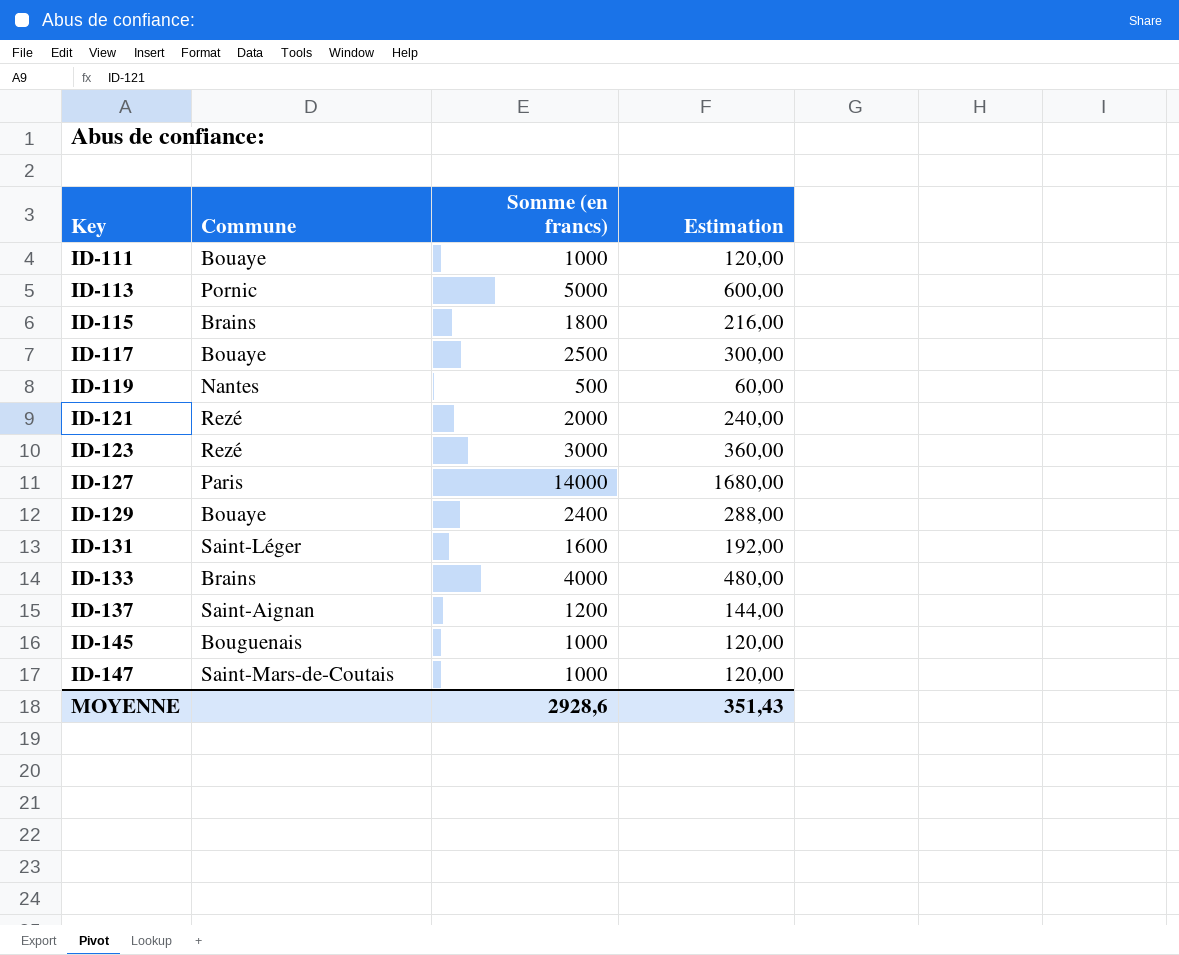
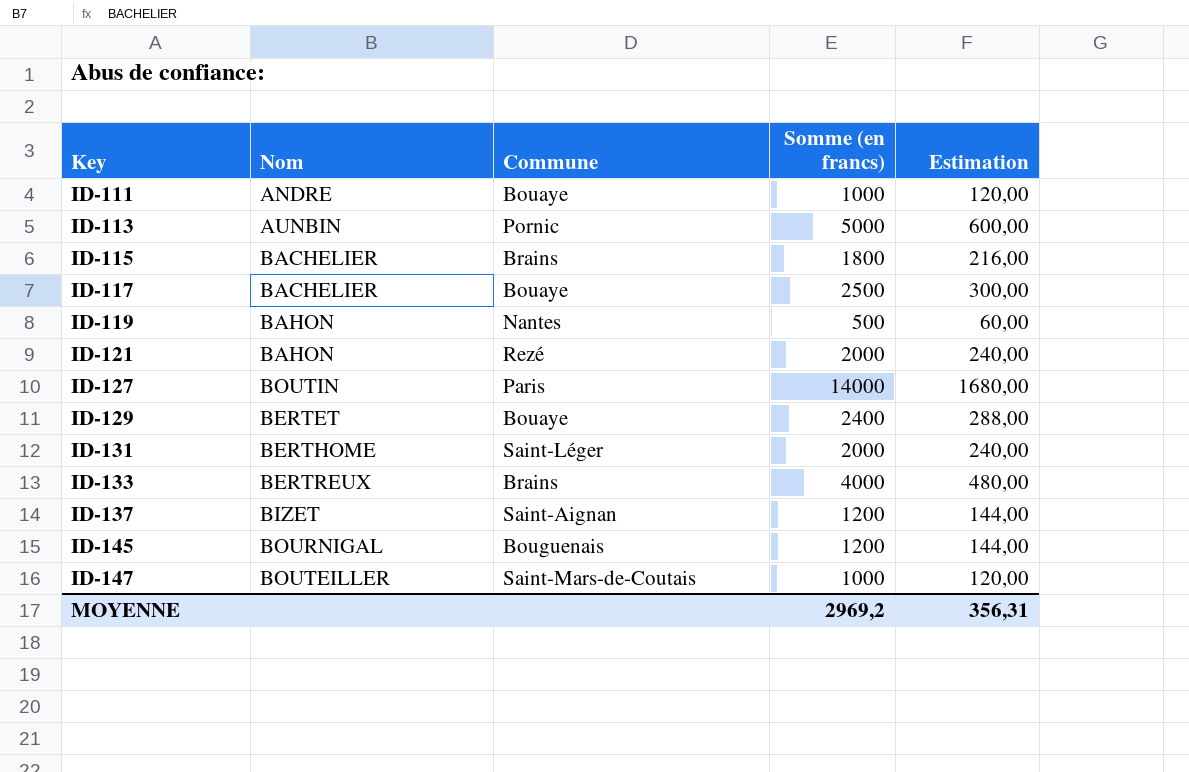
column Nom | position: none -> 2
row ID-123: Rezé | 3000 | 360,00 -> none
ID-131 | Somme (en francs): 1600 -> 2000
ID-131 | Estimation: 192,00 -> 240,00
ID-145 | Somme (en francs): 1000 -> 1200
ID-145 | Estimation: 120,00 -> 144,00
MOYENNE | Somme (en francs): 2928,6 -> 2969,2
MOYENNE | Estimation: 351,43 -> 356,31

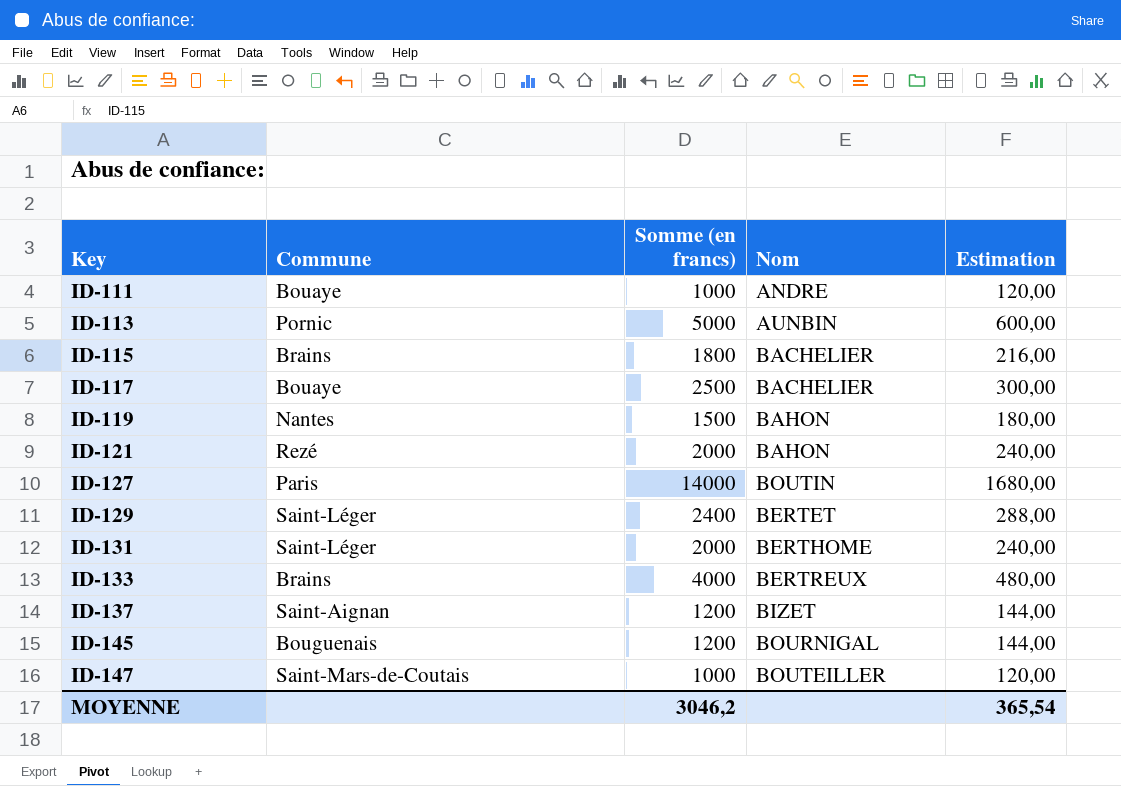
column Nom | position: 2 -> 4
ID-119 | Somme (en francs): 500 -> 1500
ID-119 | Estimation: 60,00 -> 180,00
ID-129 | Commune: Bouaye -> Saint-Léger
MOYENNE | Somme (en francs): 2969,2 -> 3046,2
MOYENNE | Estimation: 356,31 -> 365,54

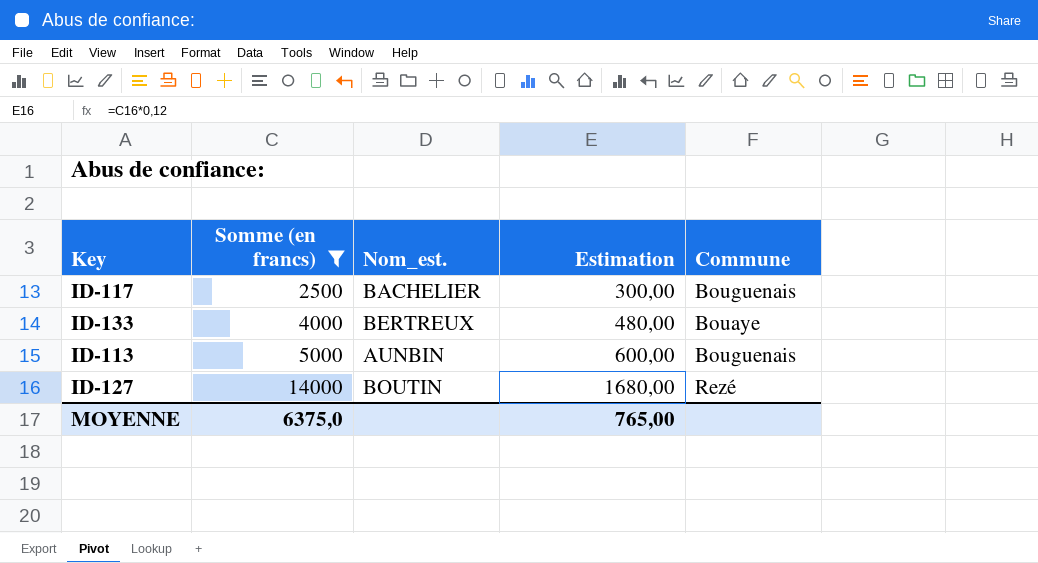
filter: none -> Somme (en francs) >= 2500
row order: Key ascending -> Somme (en francs) ascending
column name: Nom -> Nom_est.
column Commune | position: 2 -> 5
ID-117 | Commune: Bouaye -> Bouguenais
ID-133 | Commune: Brains -> Bouaye
ID-113 | Commune: Pornic -> Bouguenais
ID-127 | Commune: Paris -> Rezé
MOYENNE | Somme (en francs): 3046,2 -> 6375,0
MOYENNE | Estimation: 365,54 -> 765,00

